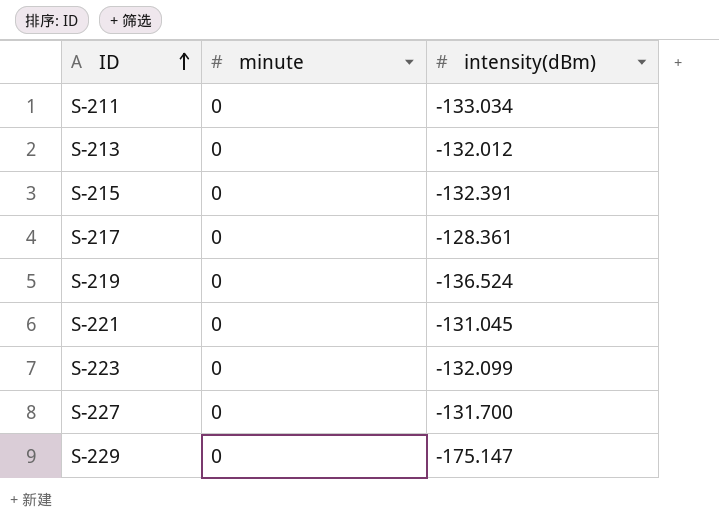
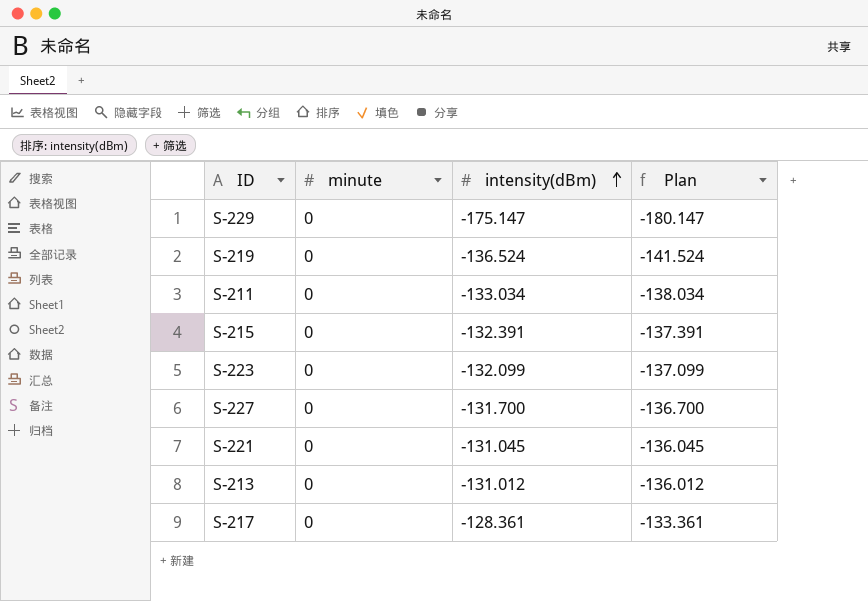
row order: ID ascending -> intensity(dBm) ascending
column Plan | formula: none -> [intensity(dBm)] - 5
S-213 | intensity(dBm): -132.012 -> -131.012

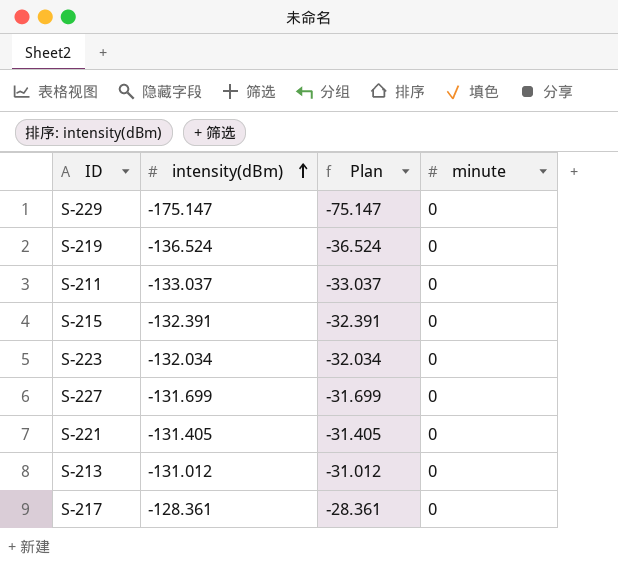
column Plan | formula: [intensity(dBm)] - 5 -> [intensity(dBm)] + 100
column minute | position: 2 -> 4
S-211 | intensity(dBm): -133.034 -> -133.037
S-223 | intensity(dBm): -132.099 -> -132.034
S-227 | intensity(dBm): -131.700 -> -131.699
S-221 | intensity(dBm): -131.045 -> -131.405

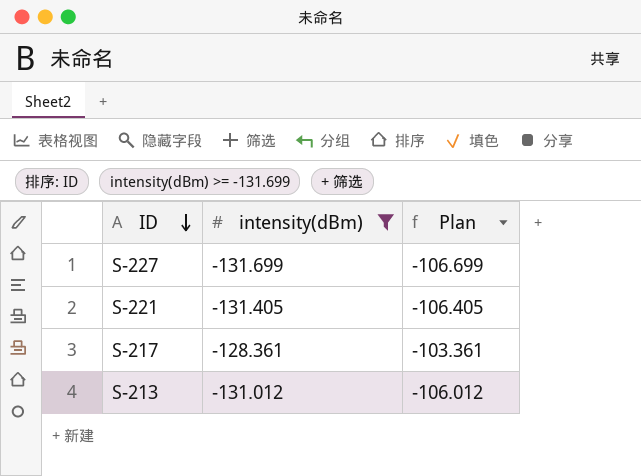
filter: none -> intensity(dBm) >= -131.699
row order: intensity(dBm) ascending -> ID descending
column minute | position: 4 -> none
column Plan | formula: [intensity(dBm)] + 100 -> [intensity(dBm)] + 25

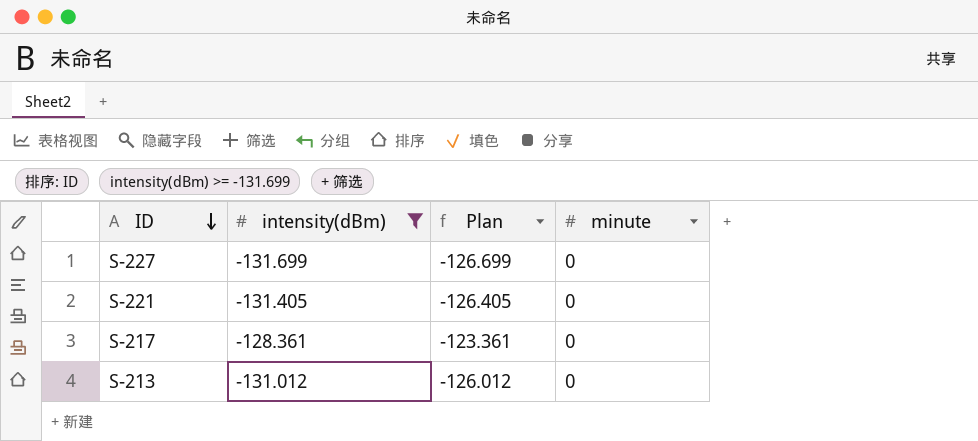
column Plan | formula: [intensity(dBm)] + 25 -> [intensity(dBm)] + 5
column minute | position: none -> 4

